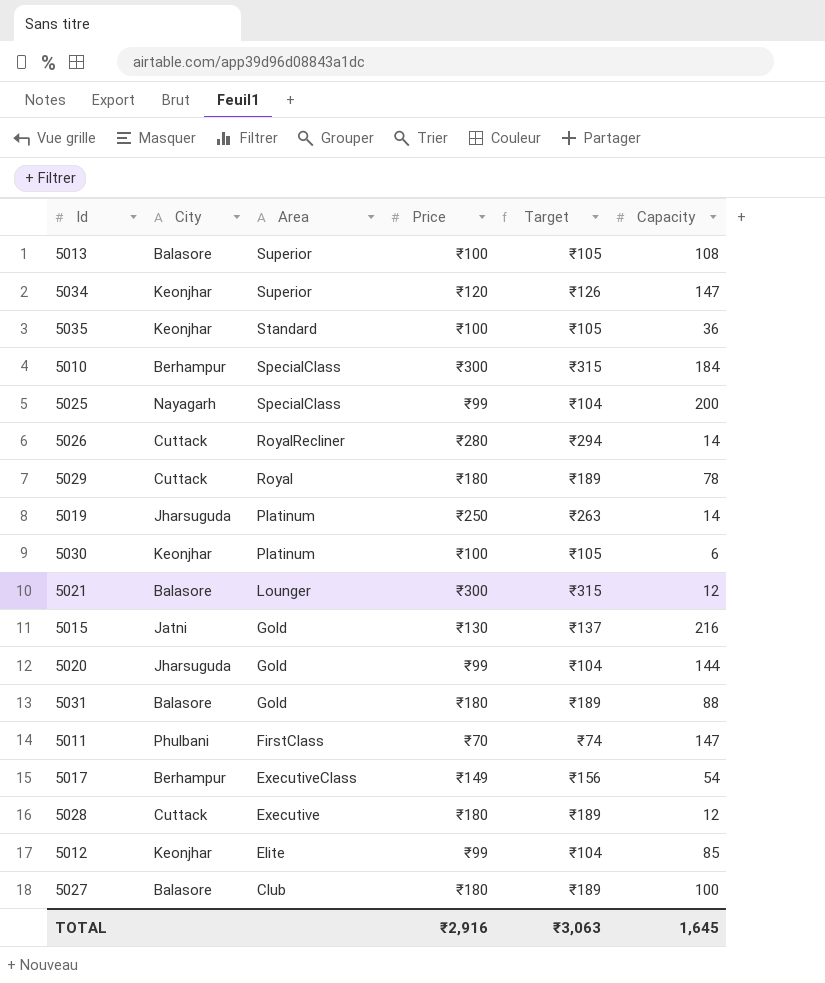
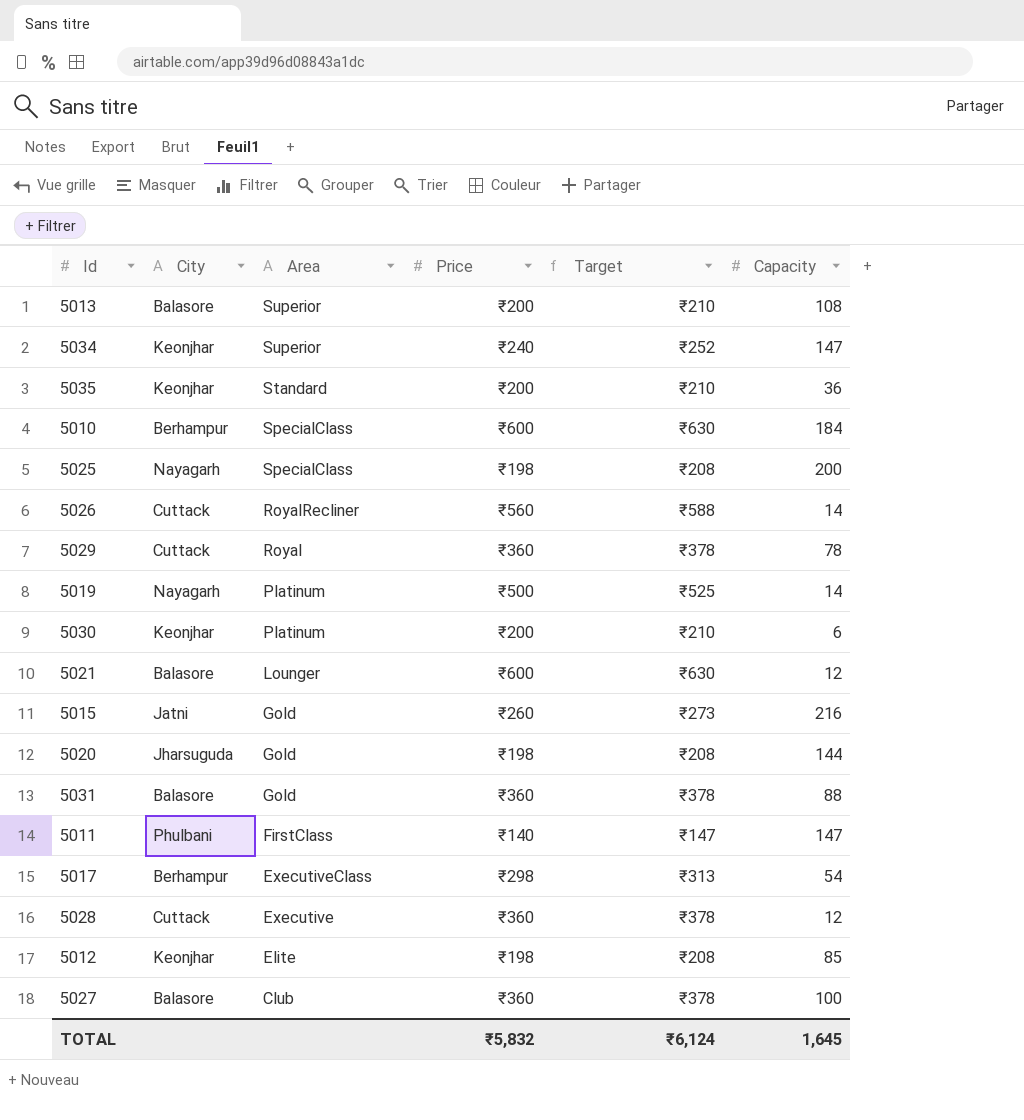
5013 | Price: ₹100 -> ₹200
5013 | Target: ₹105 -> ₹210
5034 | Price: ₹120 -> ₹240
5034 | Target: ₹126 -> ₹252
5035 | Price: ₹100 -> ₹200
5035 | Target: ₹105 -> ₹210
5010 | Price: ₹300 -> ₹600
5010 | Target: ₹315 -> ₹630
5025 | Price: ₹99 -> ₹198
5025 | Target: ₹104 -> ₹208
5026 | Price: ₹280 -> ₹560
5026 | Target: ₹294 -> ₹588
5029 | Price: ₹180 -> ₹360
5029 | Target: ₹189 -> ₹378
5019 | City: Jharsuguda -> Nayagarh
5019 | Price: ₹250 -> ₹500
5019 | Target: ₹263 -> ₹525
5030 | Price: ₹100 -> ₹200
5030 | Target: ₹105 -> ₹210
5021 | Price: ₹300 -> ₹600
5021 | Target: ₹315 -> ₹630
5015 | Price: ₹130 -> ₹260
5015 | Target: ₹137 -> ₹273
5020 | Price: ₹99 -> ₹198
5020 | Target: ₹104 -> ₹208
5031 | Price: ₹180 -> ₹360
5031 | Target: ₹189 -> ₹378
5011 | Price: ₹70 -> ₹140
5011 | Target: ₹74 -> ₹147
5017 | Price: ₹149 -> ₹298
5017 | Target: ₹156 -> ₹313
5028 | Price: ₹180 -> ₹360
5028 | Target: ₹189 -> ₹378
5012 | Price: ₹99 -> ₹198
5012 | Target: ₹104 -> ₹208
5027 | Price: ₹180 -> ₹360
5027 | Target: ₹189 -> ₹378
TOTAL | Price: ₹2,916 -> ₹5,832
TOTAL | Target: ₹3,063 -> ₹6,124

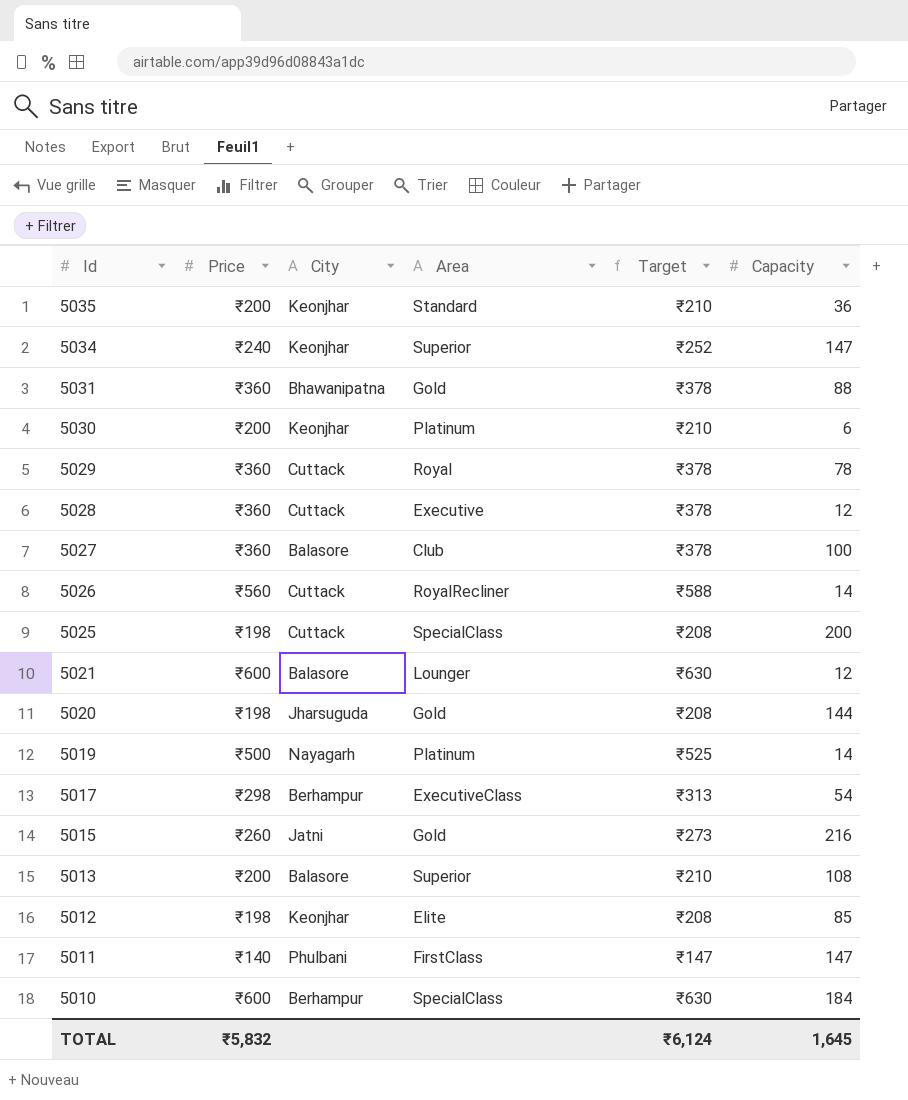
row order: Area descending -> Id descending
column Price | position: 4 -> 2
5031 | City: Balasore -> Bhawanipatna
5025 | City: Nayagarh -> Cuttack

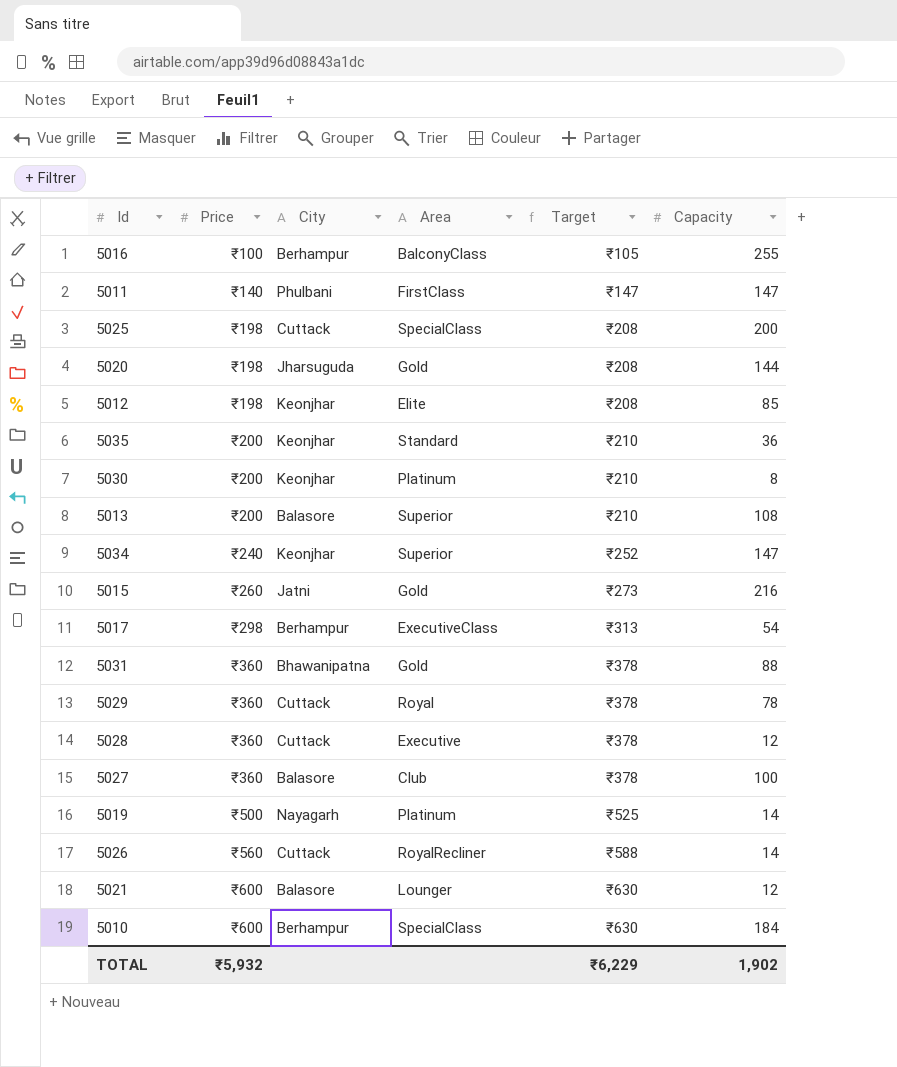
row order: Id descending -> Price ascending
row 5016: none -> ₹100 | Berhampur | BalconyClass | ₹105 | 255
5030 | Capacity: 6 -> 8
TOTAL | Price: ₹5,832 -> ₹5,932
TOTAL | Target: ₹6,124 -> ₹6,229
TOTAL | Capacity: 1,645 -> 1,902

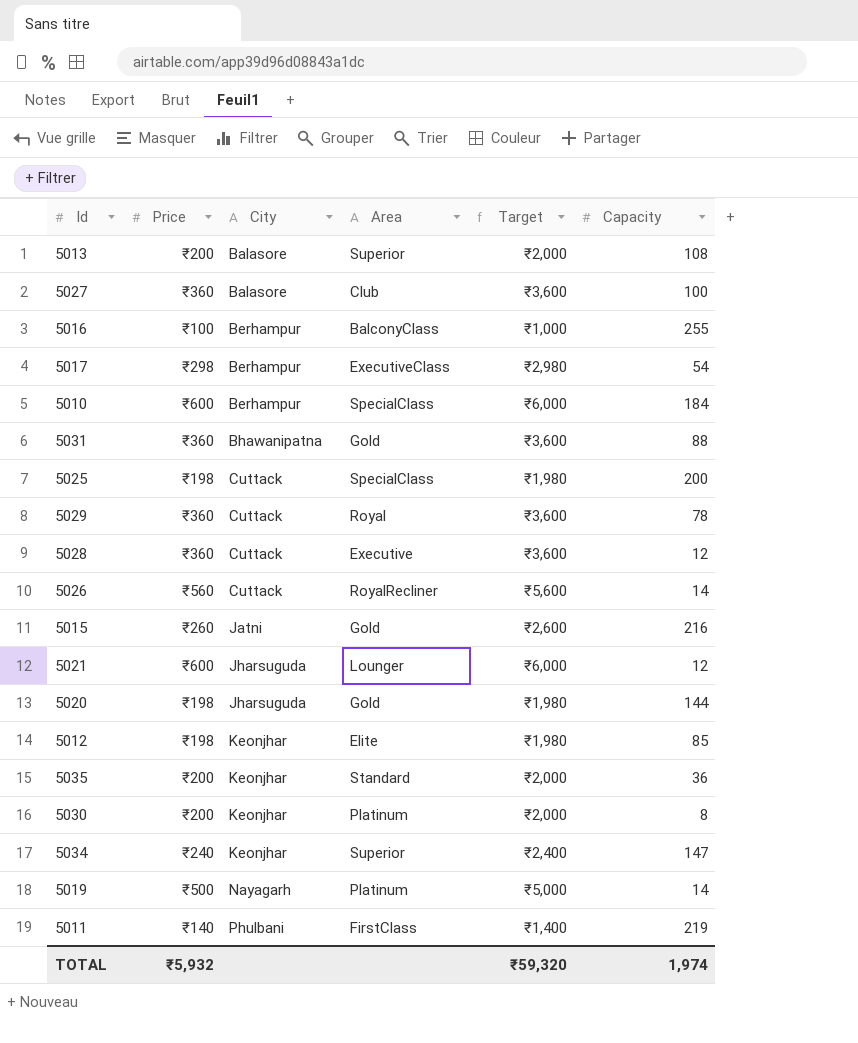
row order: Price ascending -> City ascending
column Target | formula: [Price] * 1.05 -> [Price] * 10
5021 | City: Balasore -> Jharsuguda
5011 | Capacity: 147 -> 219
TOTAL | Target: ₹6,229 -> ₹59,320
TOTAL | Capacity: 1,902 -> 1,974

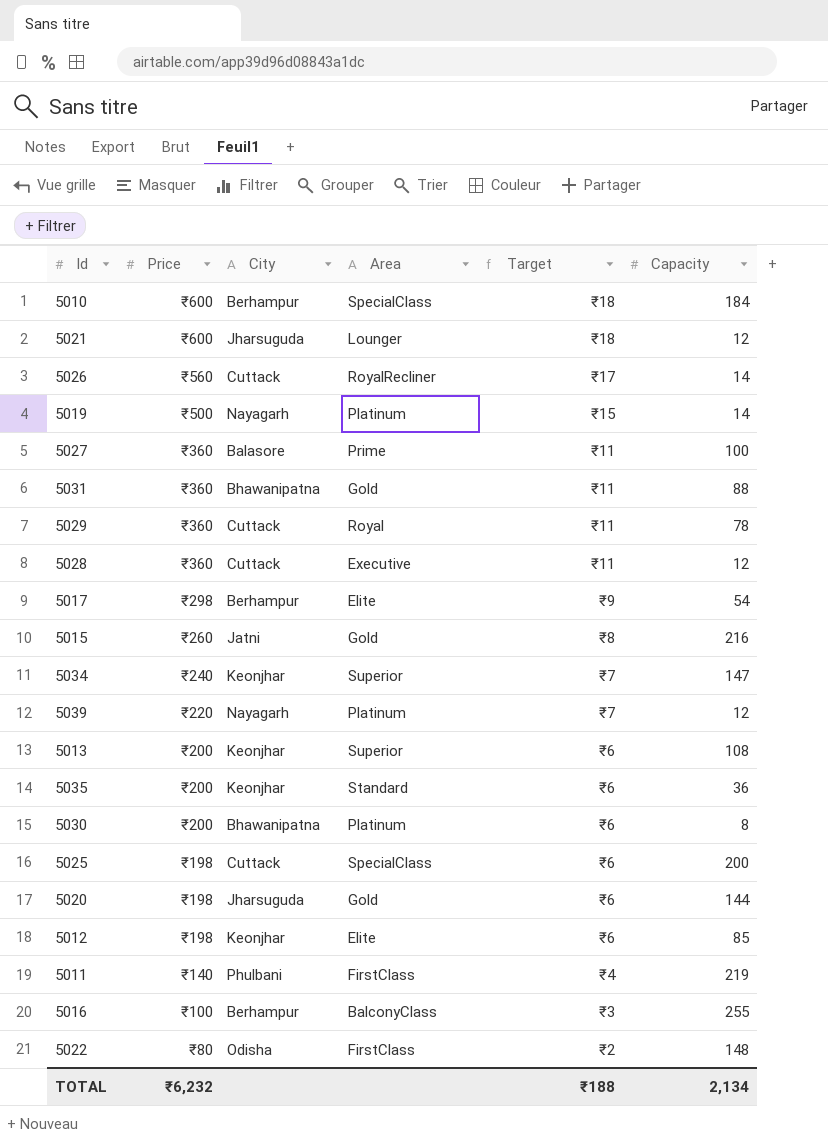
row order: City ascending -> Price descending
column Target | formula: [Price] * 10 -> [Price] * 0.03
5027 | Area: Club -> Prime
5017 | Area: ExecutiveClass -> Elite
row 5039: none -> ₹220 | Nayagarh | Platinum | ₹7 | 12
5013 | City: Balasore -> Keonjhar
5030 | City: Keonjhar -> Bhawanipatna
row 5022: none -> ₹80 | Odisha | FirstClass | ₹2 | 148
TOTAL | Price: ₹5,932 -> ₹6,232
TOTAL | Target: ₹59,320 -> ₹188
TOTAL | Capacity: 1,974 -> 2,134

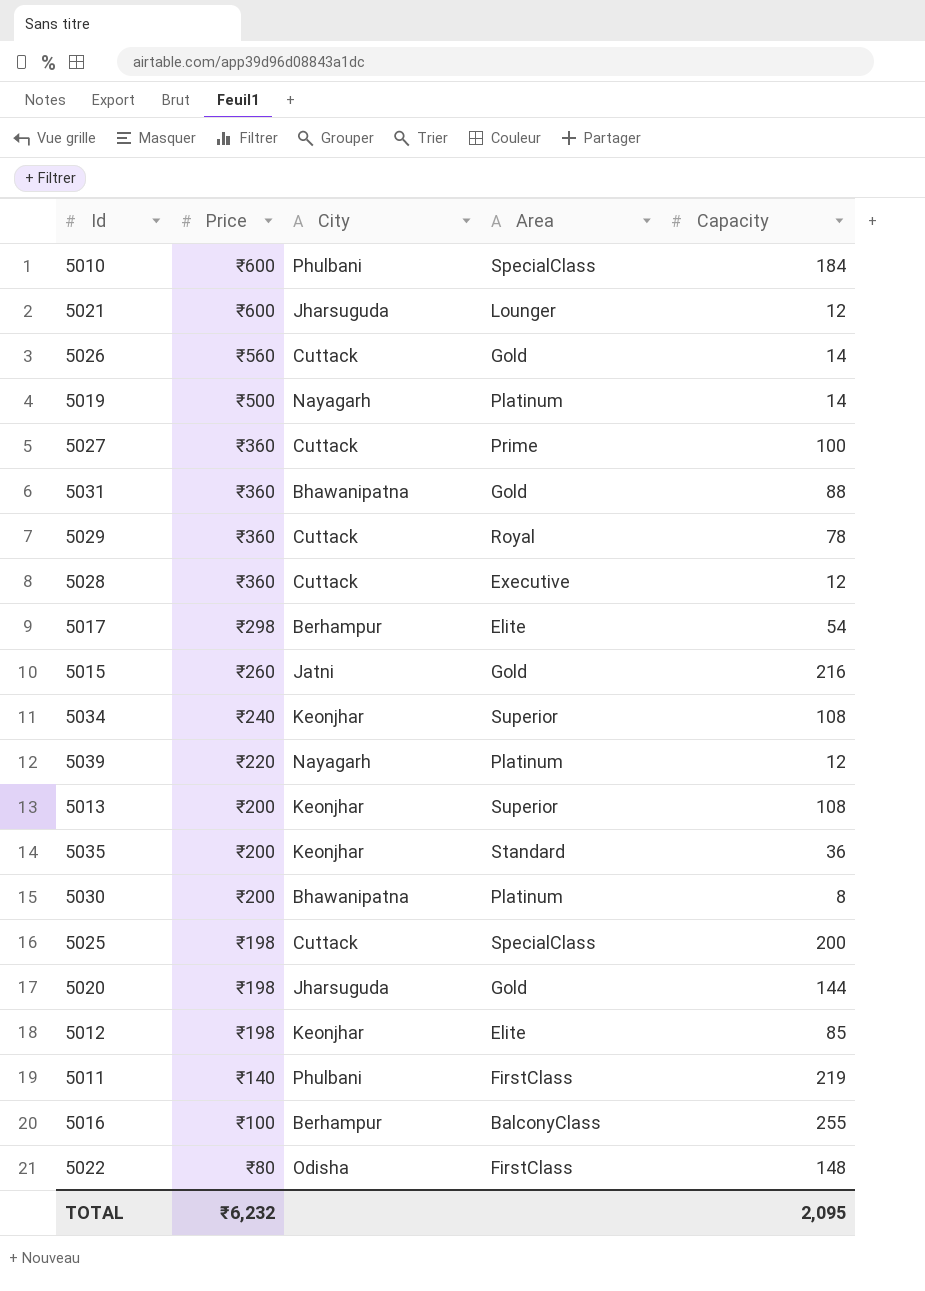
column Target | formula: [Price] * 0.03 -> none
5010 | City: Berhampur -> Phulbani
5026 | Area: RoyalRecliner -> Gold
5027 | City: Balasore -> Cuttack
5034 | Capacity: 147 -> 108
TOTAL | Capacity: 2,134 -> 2,095

